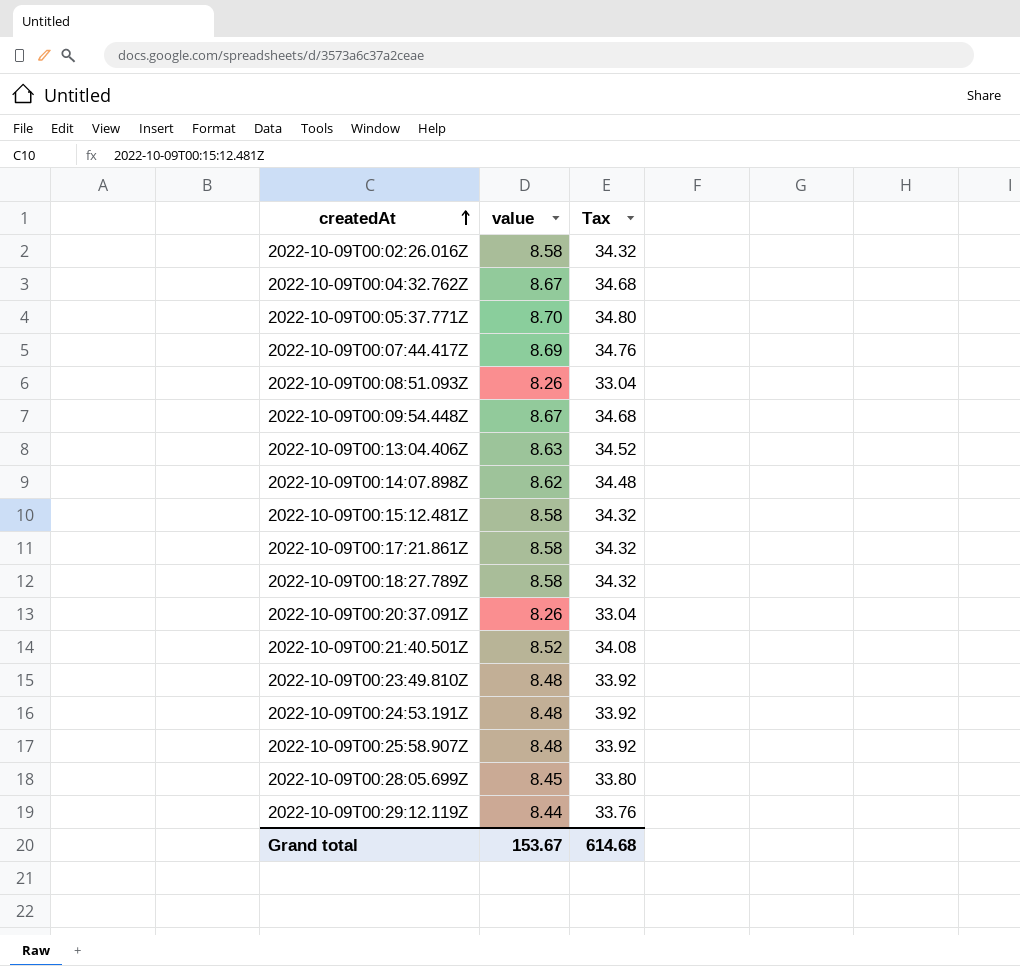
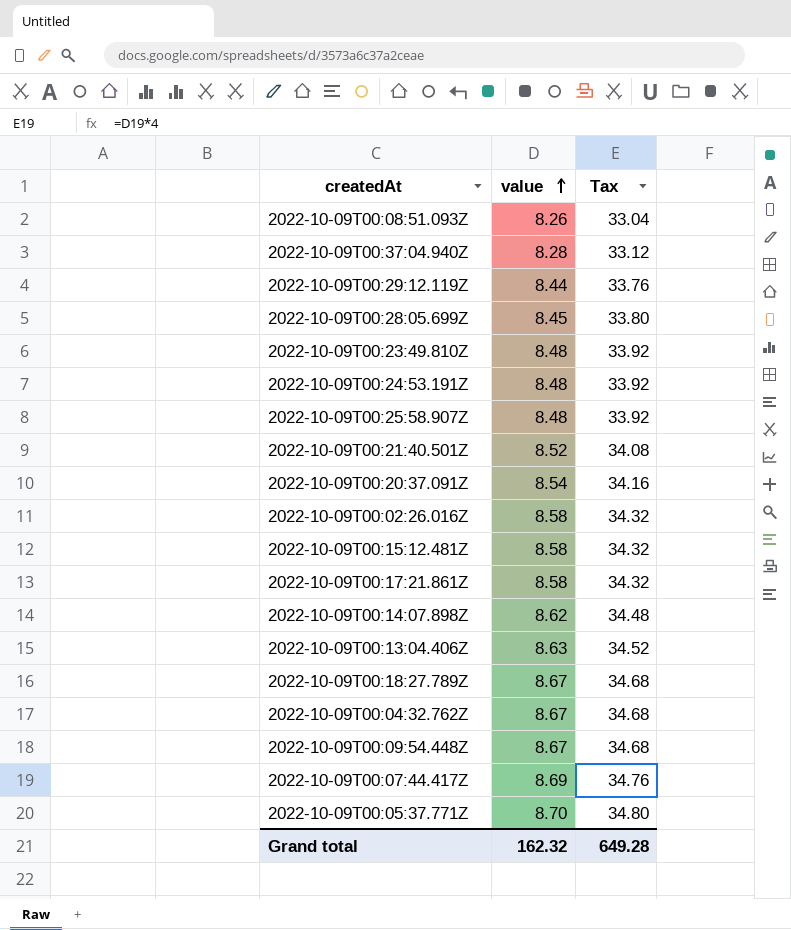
row order: createdAt ascending -> value ascending
row 2022-10-09T00:37:04.940Z: none -> 8.28 | 33.12
2022-10-09T00:20:37.091Z | value: 8.26 -> 8.54
2022-10-09T00:20:37.091Z | Tax: 33.04 -> 34.16
2022-10-09T00:18:27.789Z | value: 8.58 -> 8.67
2022-10-09T00:18:27.789Z | Tax: 34.32 -> 34.68
Grand total | value: 153.67 -> 162.32
Grand total | Tax: 614.68 -> 649.28

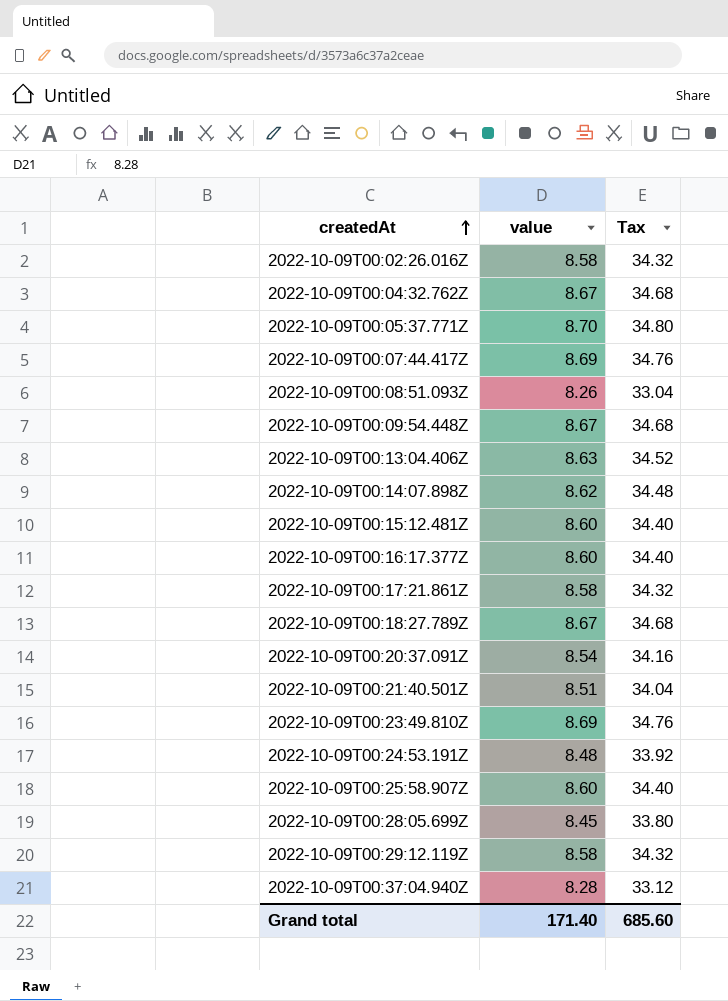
row order: value ascending -> createdAt ascending
2022-10-09T00:15:12.481Z | value: 8.58 -> 8.60
2022-10-09T00:15:12.481Z | Tax: 34.32 -> 34.40
row 2022-10-09T00:16:17.377Z: none -> 8.60 | 34.40
2022-10-09T00:21:40.501Z | value: 8.52 -> 8.51
2022-10-09T00:21:40.501Z | Tax: 34.08 -> 34.04
2022-10-09T00:23:49.810Z | value: 8.48 -> 8.69
2022-10-09T00:23:49.810Z | Tax: 33.92 -> 34.76
2022-10-09T00:25:58.907Z | value: 8.48 -> 8.60
2022-10-09T00:25:58.907Z | Tax: 33.92 -> 34.40
2022-10-09T00:29:12.119Z | value: 8.44 -> 8.58
2022-10-09T00:29:12.119Z | Tax: 33.76 -> 34.32
Grand total | value: 162.32 -> 171.40
Grand total | Tax: 649.28 -> 685.60

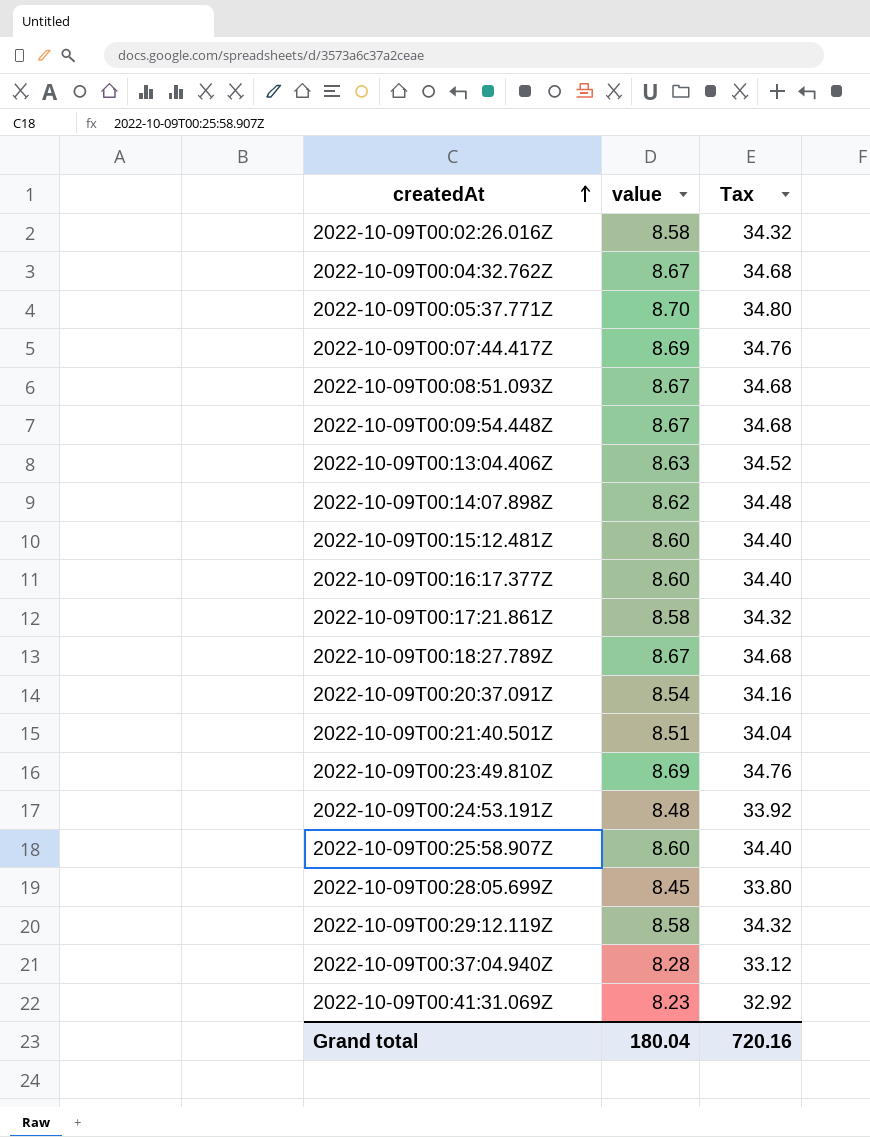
2022-10-09T00:08:51.093Z | value: 8.26 -> 8.67
2022-10-09T00:08:51.093Z | Tax: 33.04 -> 34.68
row 2022-10-09T00:41:31.069Z: none -> 8.23 | 32.92
Grand total | value: 171.40 -> 180.04
Grand total | Tax: 685.60 -> 720.16

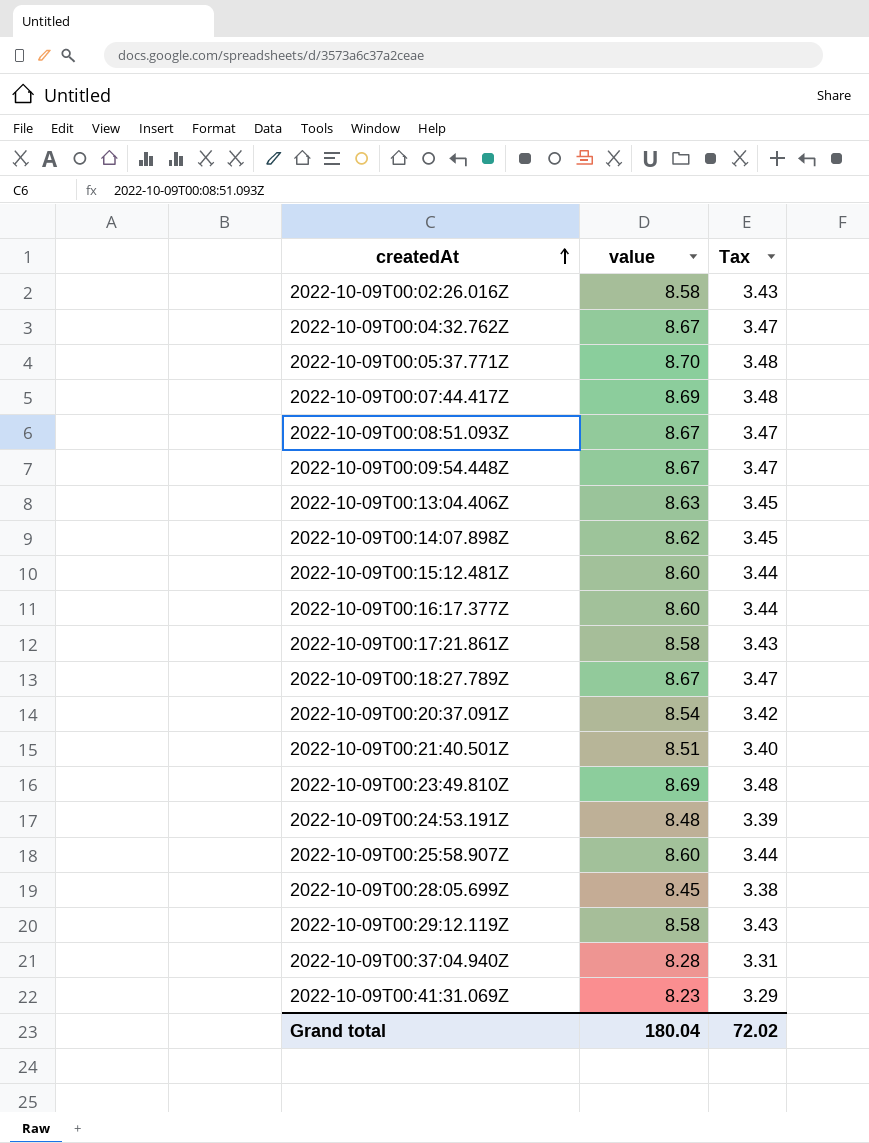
column Tax | formula: [value] * 4 -> [value] * 0.4
Grand total | Tax: 720.16 -> 72.02

